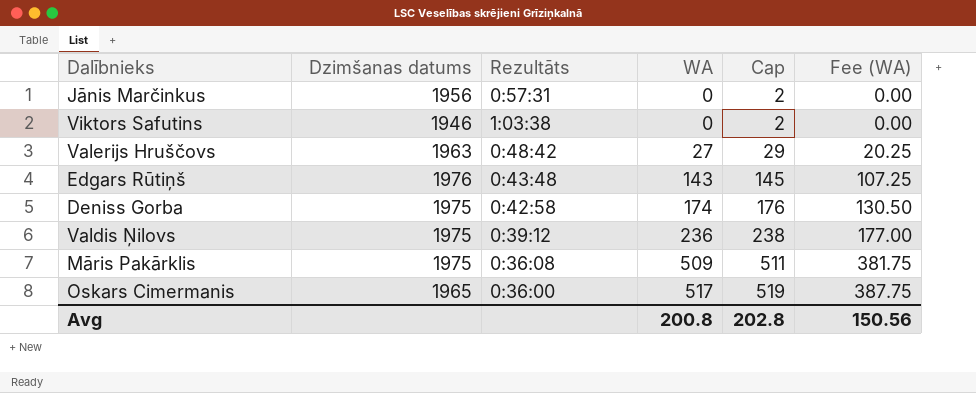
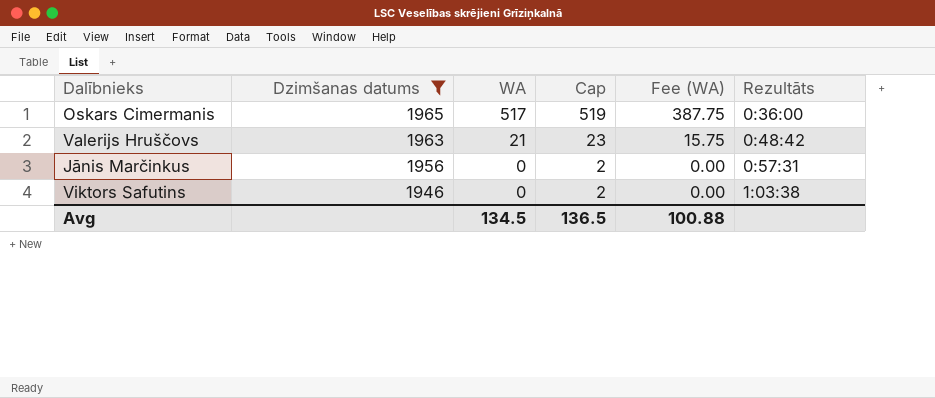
filter: none -> Dzimšanas datums <= 1965
row order: WA ascending -> Dzimšanas datums descending
column Rezultāts | position: 3 -> 6
Valerijs Hruščovs | WA: 27 -> 21
Valerijs Hruščovs | Cap: 29 -> 23
Valerijs Hruščovs | Fee (WA): 20.25 -> 15.75
Avg | WA: 200.8 -> 134.5
Avg | Cap: 202.8 -> 136.5
Avg | Fee (WA): 150.56 -> 100.88

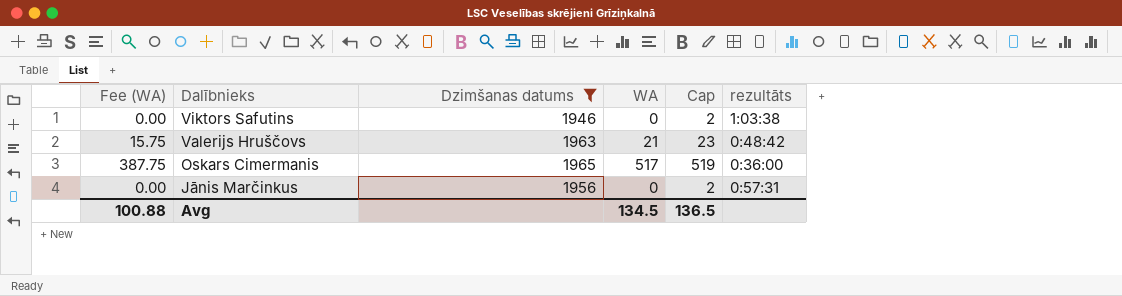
row order: Dzimšanas datums descending -> Dalībnieks descending
column Fee (WA) | position: 5 -> 1
column name: Rezultāts -> rezultāts

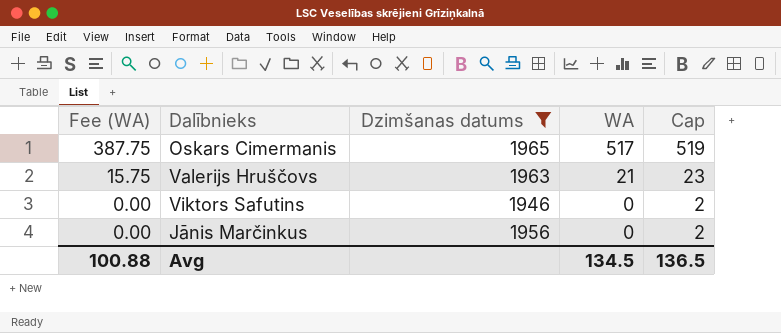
row order: Dalībnieks descending -> Fee (WA) descending
column rezultāts | position: 6 -> none

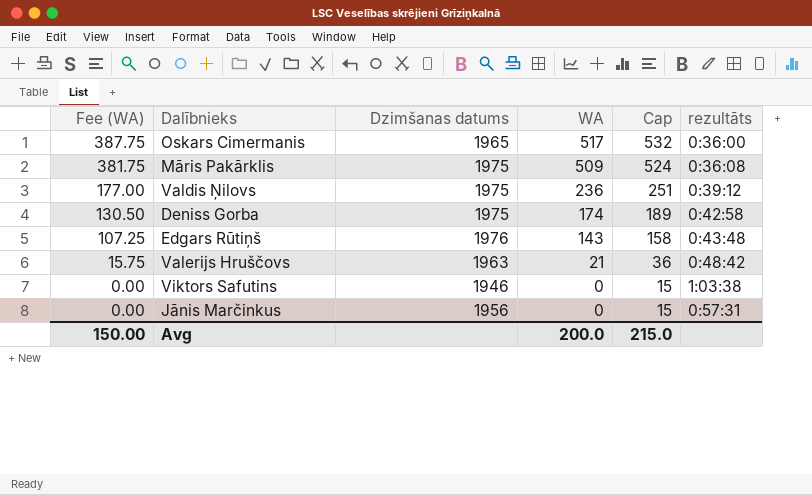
filter: Dzimšanas datums <= 1965 -> none
column Cap | formula: [WA] + 2 -> [WA] + 15
column rezultāts | position: none -> 6
Avg | Fee (WA): 100.88 -> 150.00
Avg | WA: 134.5 -> 200.0
Avg | Cap: 136.5 -> 215.0

